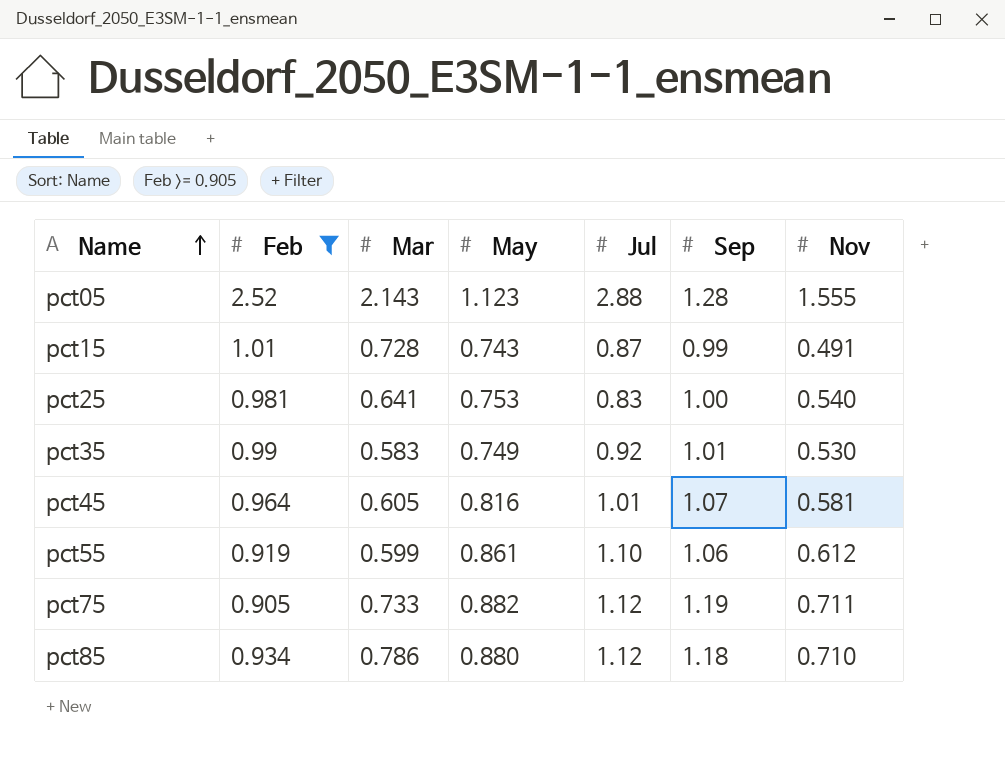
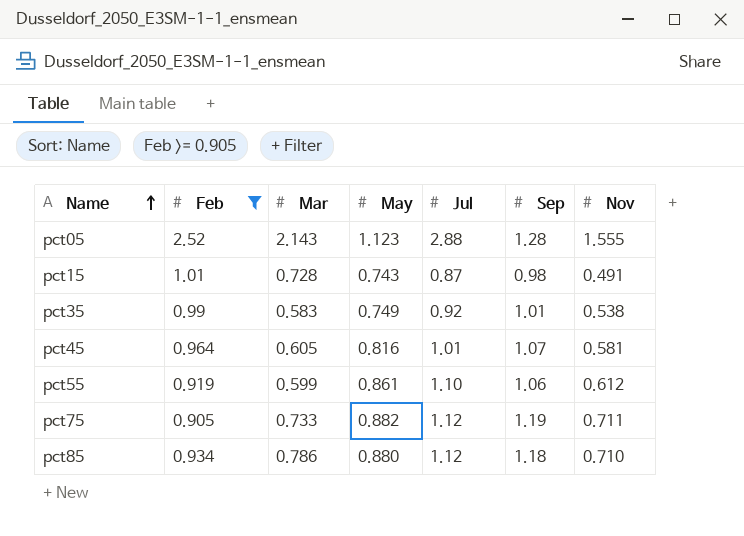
row pct25: 0.981 | 0.641 | 0.753 | 0.83 | 1.00 | 0.540 -> none
pct15 | Sep: 0.99 -> 0.98
pct35 | Nov: 0.530 -> 0.538

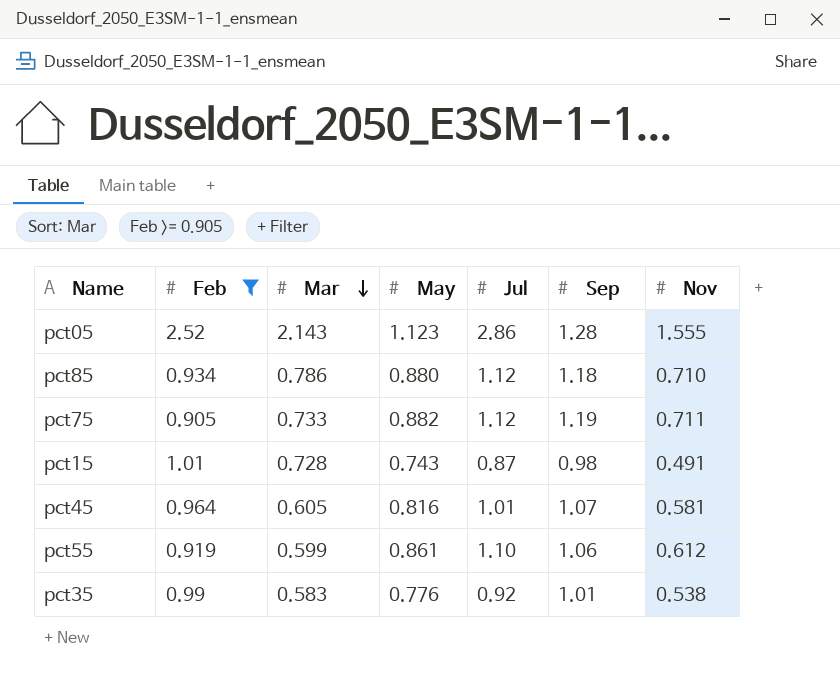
row order: Name ascending -> Mar descending
pct05 | Jul: 2.88 -> 2.86
pct35 | May: 0.749 -> 0.776

